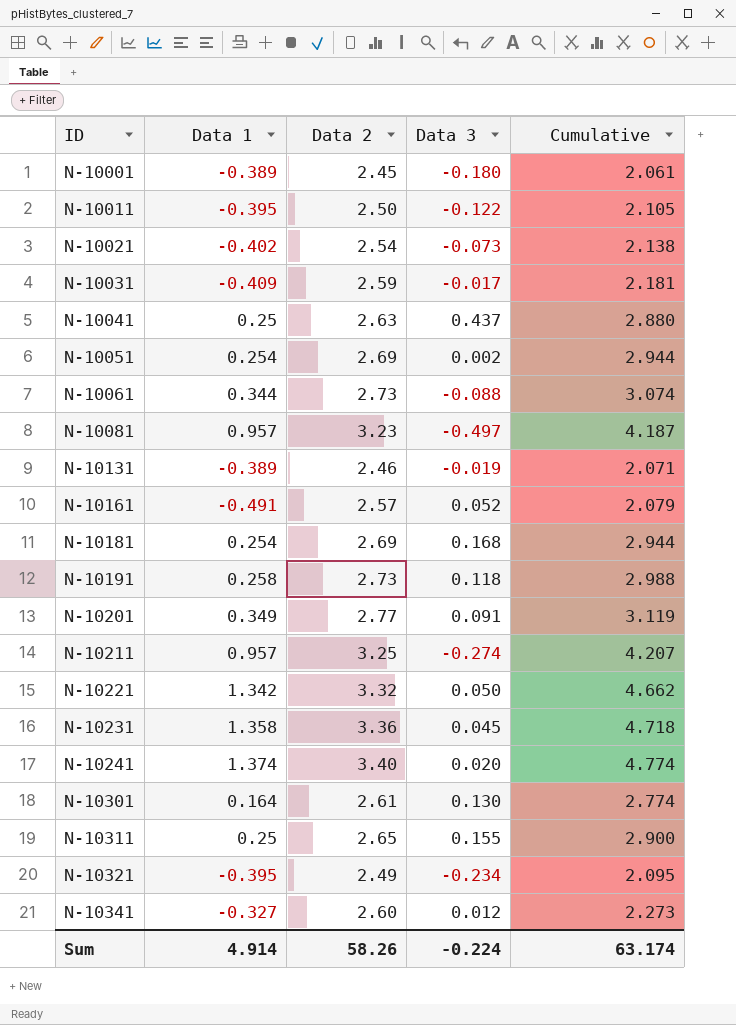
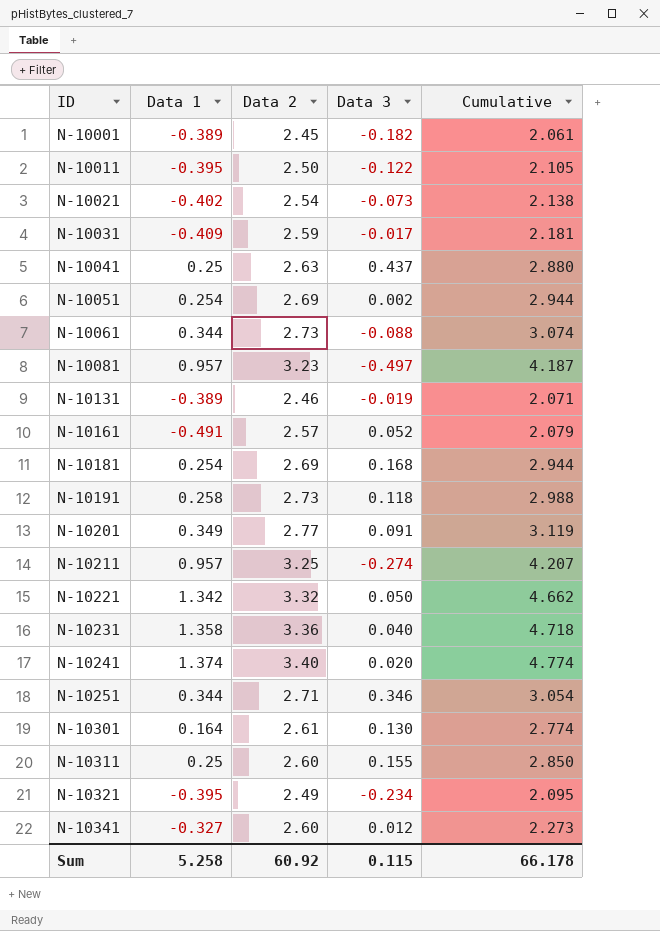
N-10001 | Data 3: -0.180 -> -0.182
N-10231 | Data 3: 0.045 -> 0.040
row N-10251: none -> 0.344 | 2.71 | 0.346 | 3.054
N-10311 | Data 2: 2.65 -> 2.60
N-10311 | Cumulative: 2.900 -> 2.850
Sum | Data 1: 4.914 -> 5.258
Sum | Data 2: 58.26 -> 60.92
Sum | Data 3: -0.224 -> 0.115
Sum | Cumulative: 63.174 -> 66.178

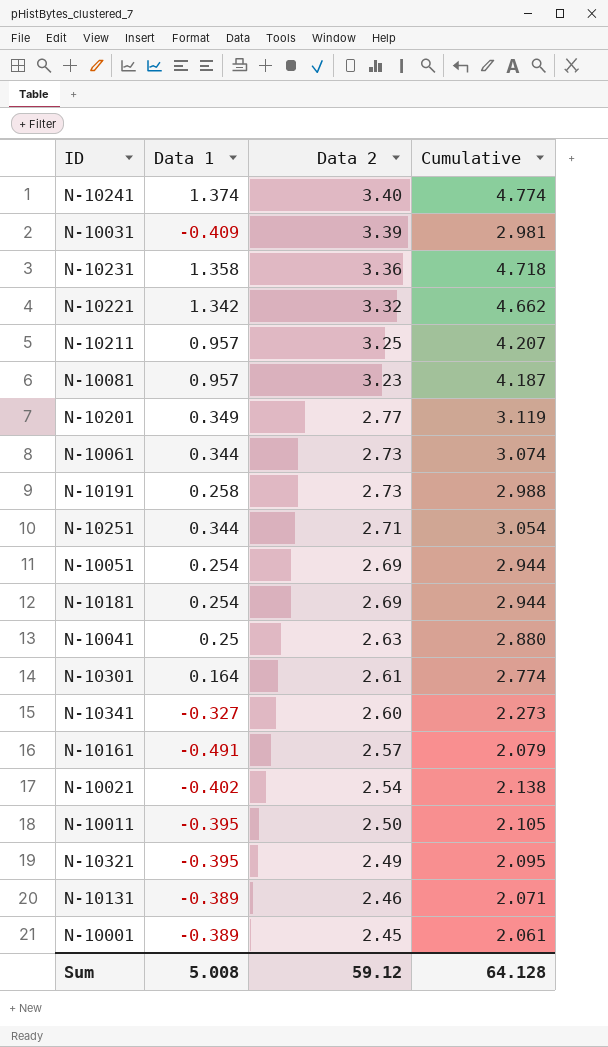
row order: ID ascending -> Data 2 descending
column Data 3 | position: 4 -> none
row N-10311: 0.25 | 2.60 | 0.155 | 2.850 -> none
N-10031 | Data 2: 2.59 -> 3.39
N-10031 | Cumulative: 2.181 -> 2.981
Sum | Data 1: 5.258 -> 5.008
Sum | Data 2: 60.92 -> 59.12
Sum | Cumulative: 66.178 -> 64.128

